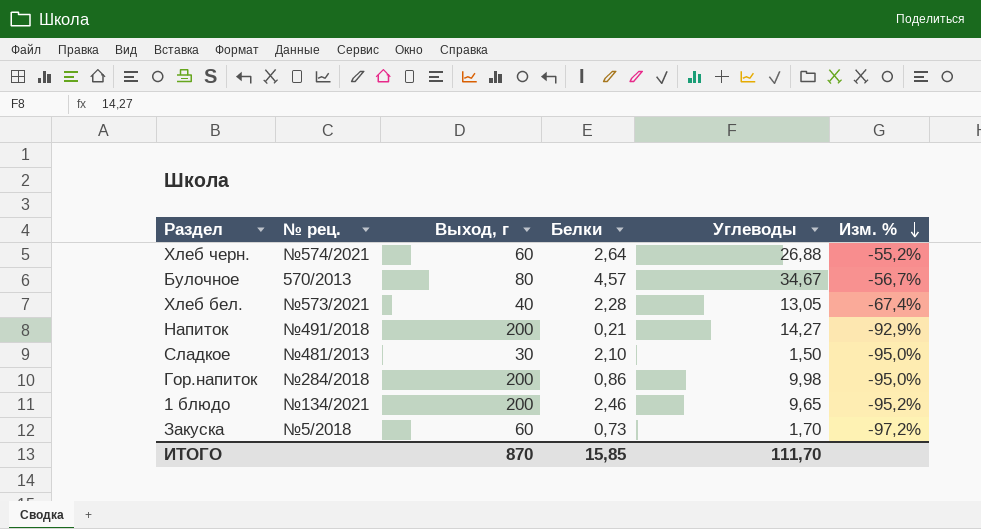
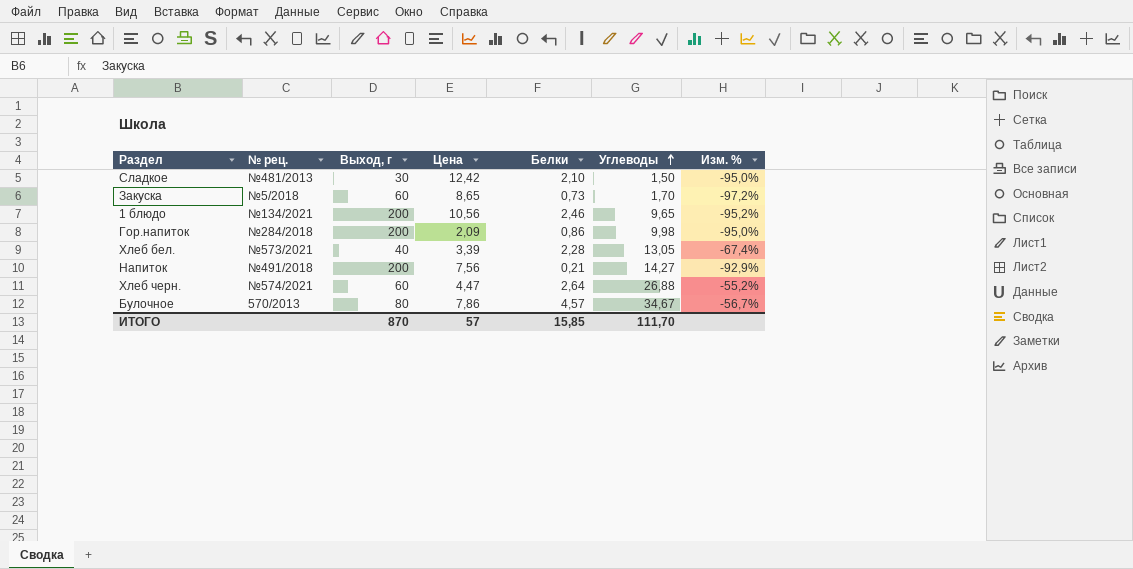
row order: Изм. % descending -> Углеводы ascending
column Цена | position: none -> 4

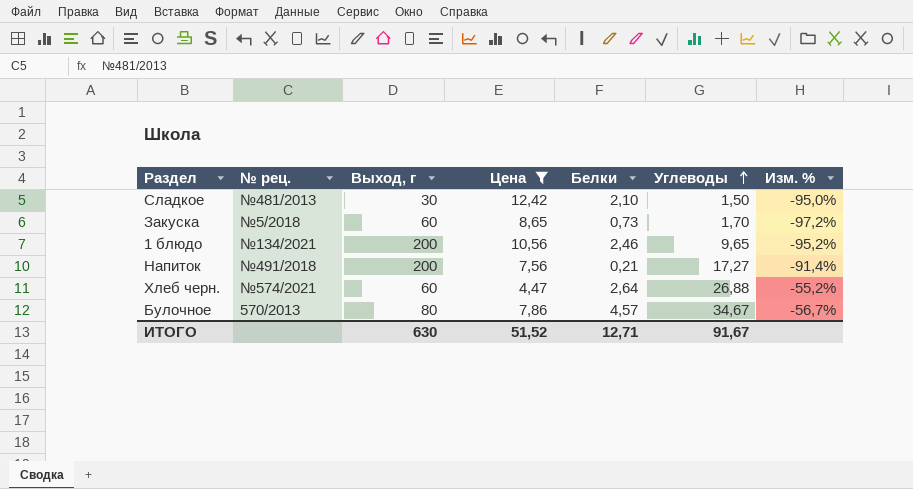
filter: none -> Цена >= 4,47
Напиток | Углеводы: 14,27 -> 17,27
Напиток | Изм. %: -92,9% -> -91,4%
ИТОГО | Выход, г: 870 -> 630
ИТОГО | Цена: 57 -> 51,52
ИТОГО | Белки: 15,85 -> 12,71
ИТОГО | Углеводы: 111,70 -> 91,67

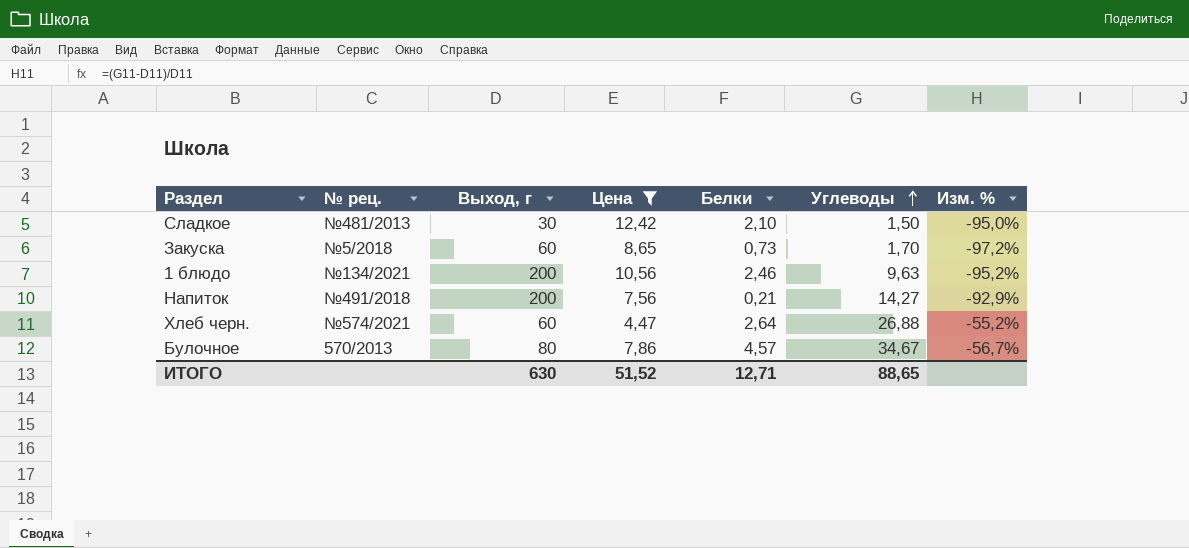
1 блюдо | Углеводы: 9,65 -> 9,63
Напиток | Углеводы: 17,27 -> 14,27
Напиток | Изм. %: -91,4% -> -92,9%
ИТОГО | Углеводы: 91,67 -> 88,65

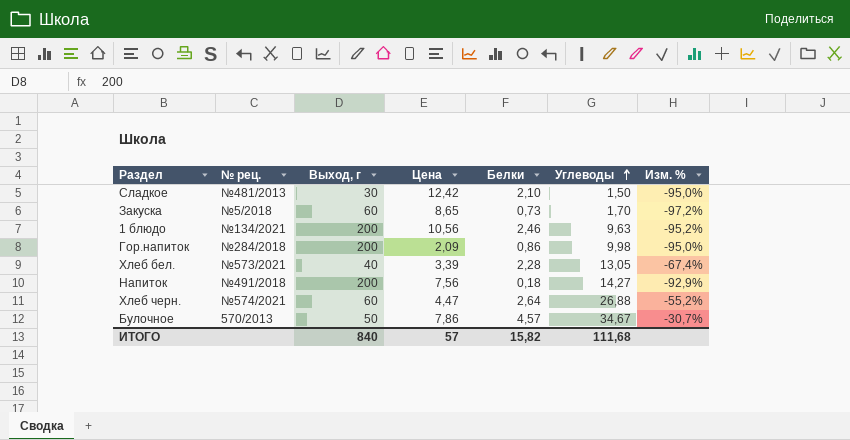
filter: Цена >= 4,47 -> none
Напиток | Белки: 0,21 -> 0,18
Булочное | Выход, г: 80 -> 50
Булочное | Изм. %: -56,7% -> -30,7%
ИТОГО | Выход, г: 630 -> 840
ИТОГО | Цена: 51,52 -> 57
ИТОГО | Белки: 12,71 -> 15,82
ИТОГО | Углеводы: 88,65 -> 111,68

